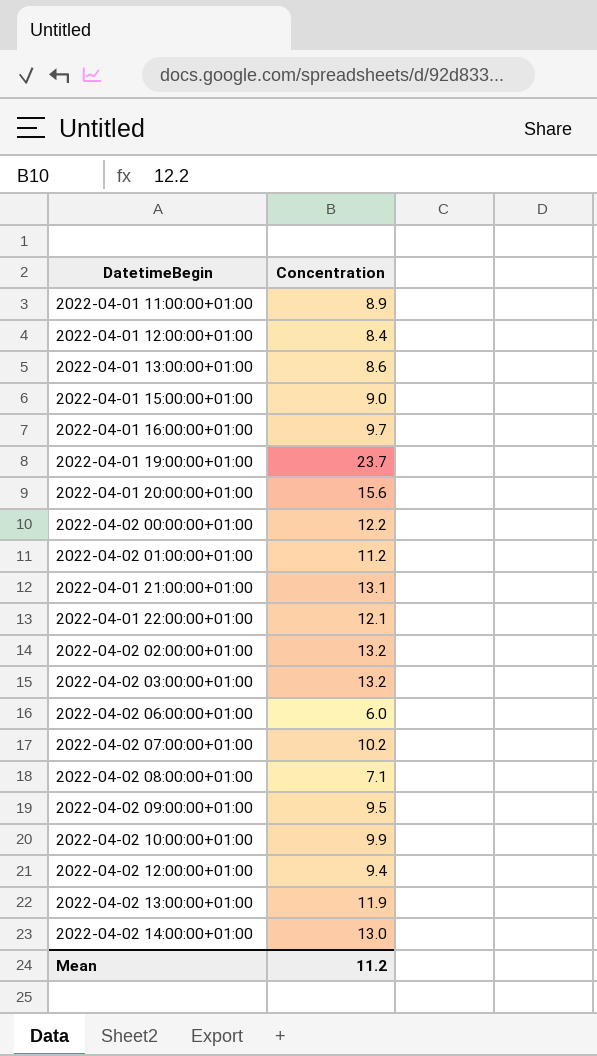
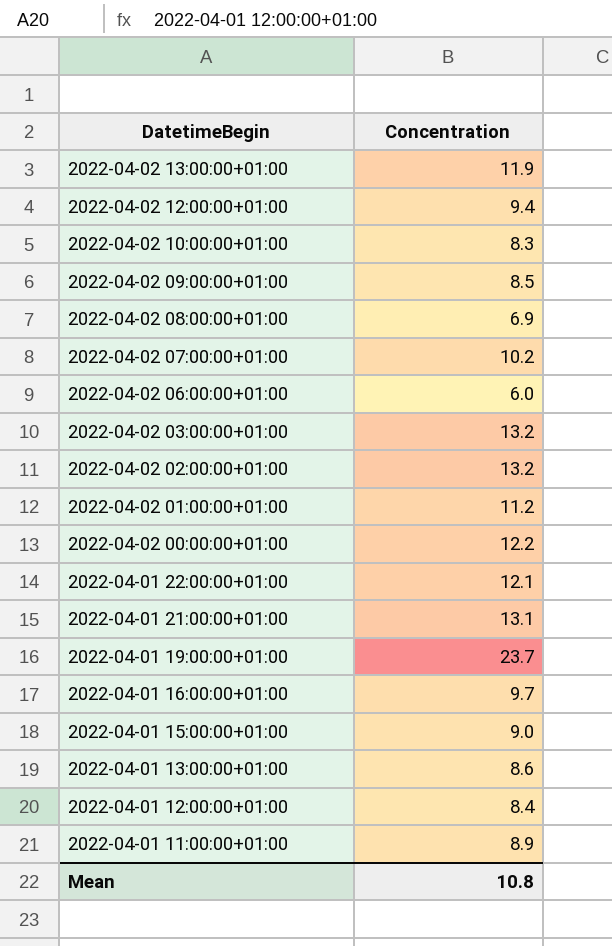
row order: none -> DatetimeBegin descending
row 2022-04-01 20:00:00+01:00: 15.6 -> none
row 2022-04-02 14:00:00+01:00: 13.0 -> none
2022-04-02 10:00:00+01:00 | Concentration: 9.9 -> 8.3
2022-04-02 09:00:00+01:00 | Concentration: 9.5 -> 8.5
2022-04-02 08:00:00+01:00 | Concentration: 7.1 -> 6.9
Mean | Concentration: 11.2 -> 10.8

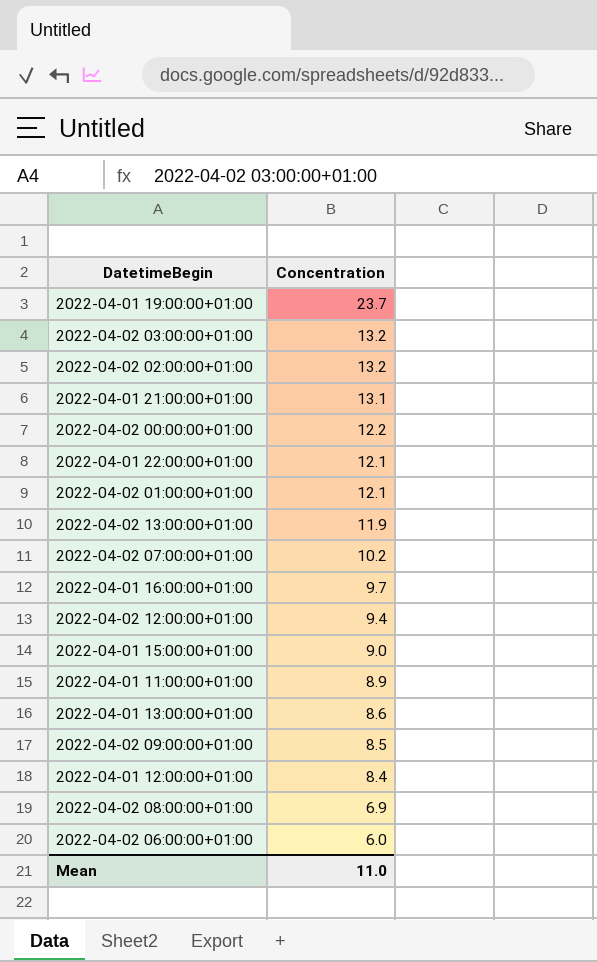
row order: DatetimeBegin descending -> Concentration descending
row 2022-04-02 10:00:00+01:00: 8.3 -> none
2022-04-02 01:00:00+01:00 | Concentration: 11.2 -> 12.1
Mean | Concentration: 10.8 -> 11.0

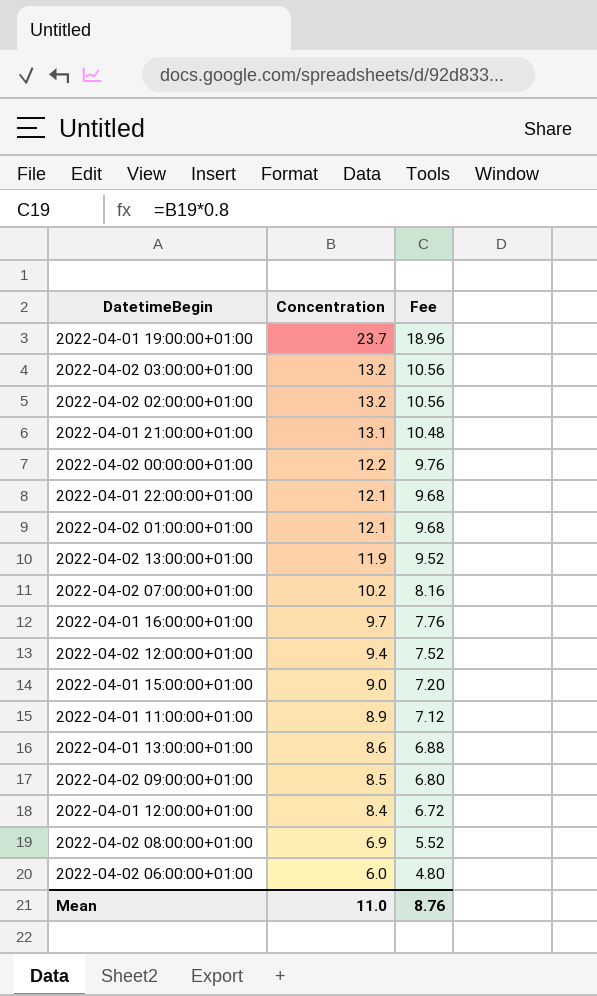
column Fee | formula: none -> [Concentration] * 0.8

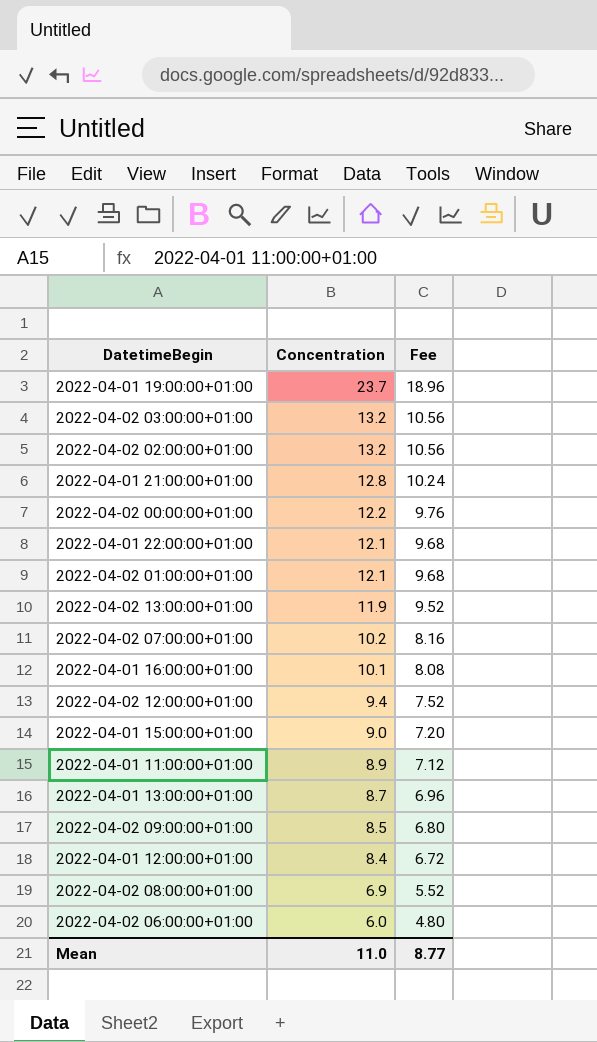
2022-04-01 21:00:00+01:00 | Concentration: 13.1 -> 12.8
2022-04-01 21:00:00+01:00 | Fee: 10.48 -> 10.24
2022-04-01 16:00:00+01:00 | Concentration: 9.7 -> 10.1
2022-04-01 16:00:00+01:00 | Fee: 7.76 -> 8.08
2022-04-01 13:00:00+01:00 | Concentration: 8.6 -> 8.7
2022-04-01 13:00:00+01:00 | Fee: 6.88 -> 6.96
Mean | Fee: 8.76 -> 8.77

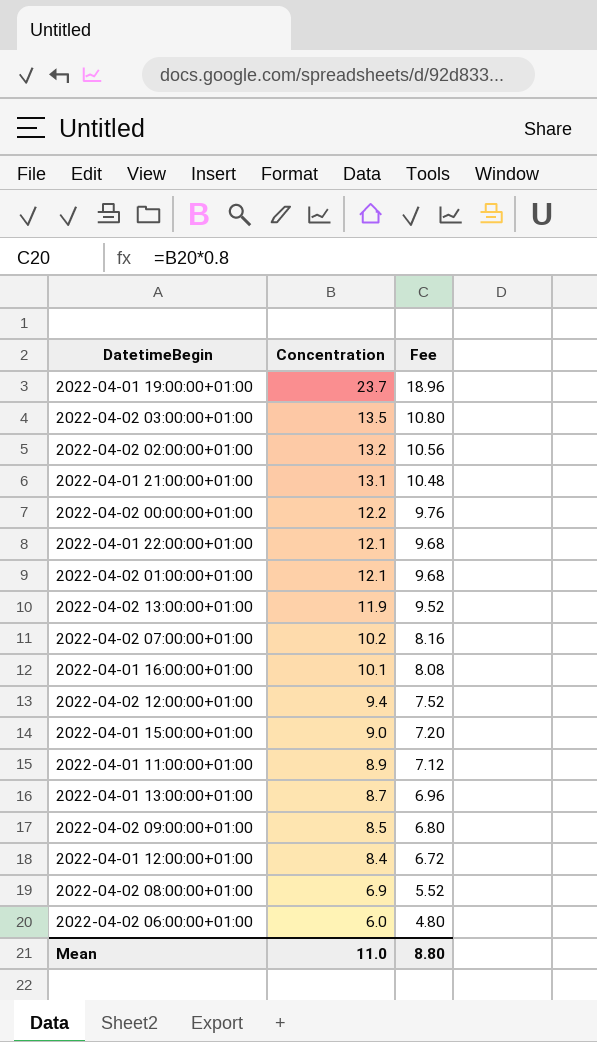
2022-04-02 03:00:00+01:00 | Concentration: 13.2 -> 13.5
2022-04-02 03:00:00+01:00 | Fee: 10.56 -> 10.80
2022-04-01 21:00:00+01:00 | Concentration: 12.8 -> 13.1
2022-04-01 21:00:00+01:00 | Fee: 10.24 -> 10.48
Mean | Fee: 8.77 -> 8.80

